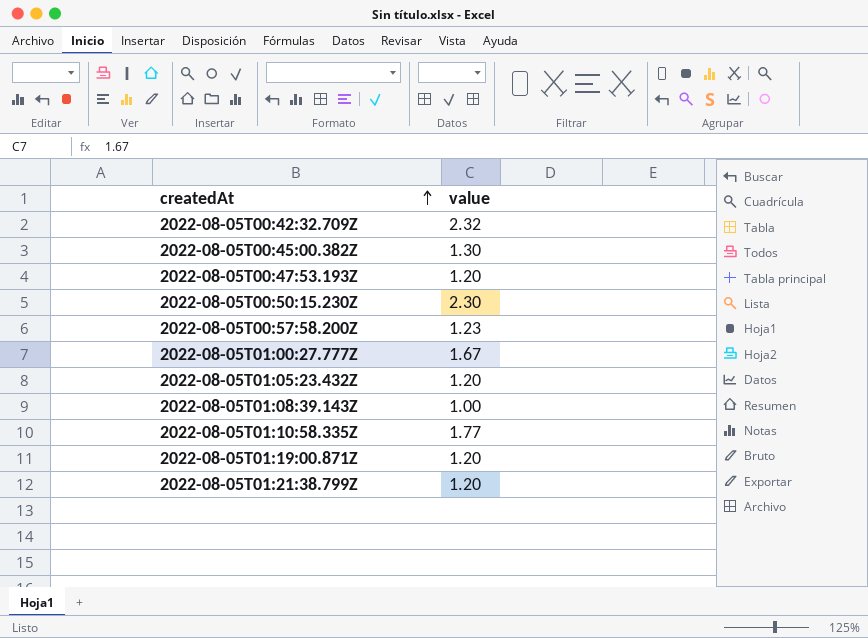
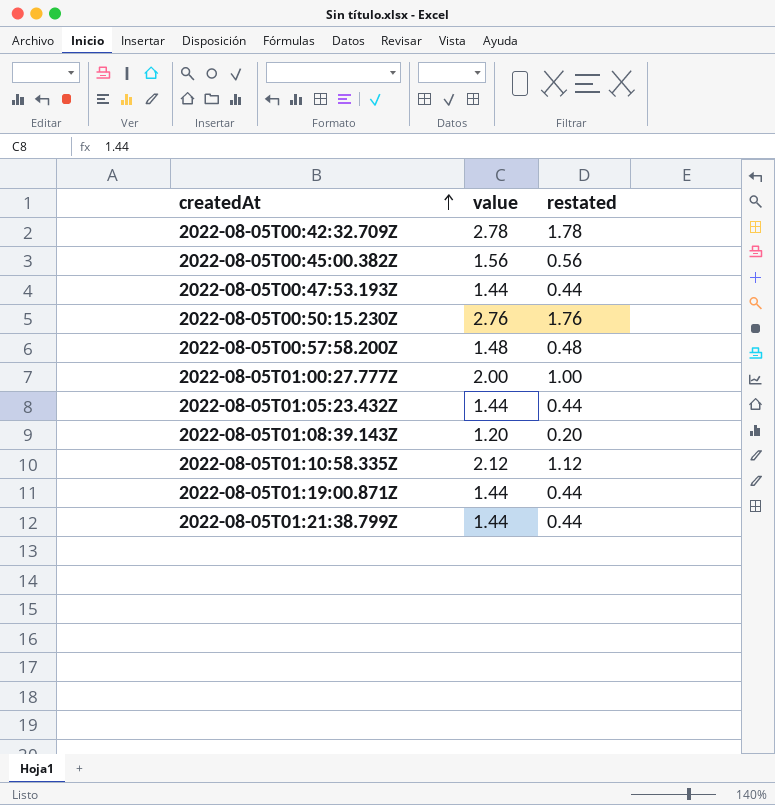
column restated | formula: none -> [value] - 1
2022-08-05T00:42:32.709Z | value: 2.32 -> 2.78
2022-08-05T00:45:00.382Z | value: 1.30 -> 1.56
2022-08-05T00:47:53.193Z | value: 1.20 -> 1.44
2022-08-05T00:50:15.230Z | value: 2.30 -> 2.76
2022-08-05T00:57:58.200Z | value: 1.23 -> 1.48
2022-08-05T01:00:27.777Z | value: 1.67 -> 2.00
2022-08-05T01:05:23.432Z | value: 1.20 -> 1.44
2022-08-05T01:08:39.143Z | value: 1.00 -> 1.20
2022-08-05T01:10:58.335Z | value: 1.77 -> 2.12
2022-08-05T01:19:00.871Z | value: 1.20 -> 1.44
2022-08-05T01:21:38.799Z | value: 1.20 -> 1.44

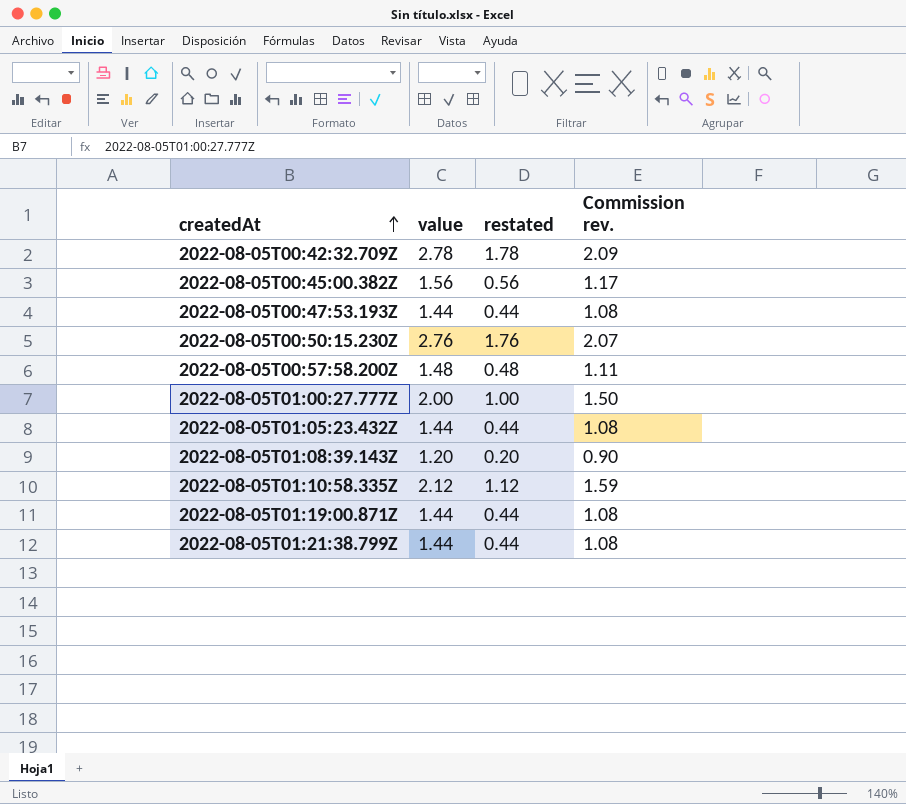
column Commission rev. | formula: none -> [value] * 0.75

